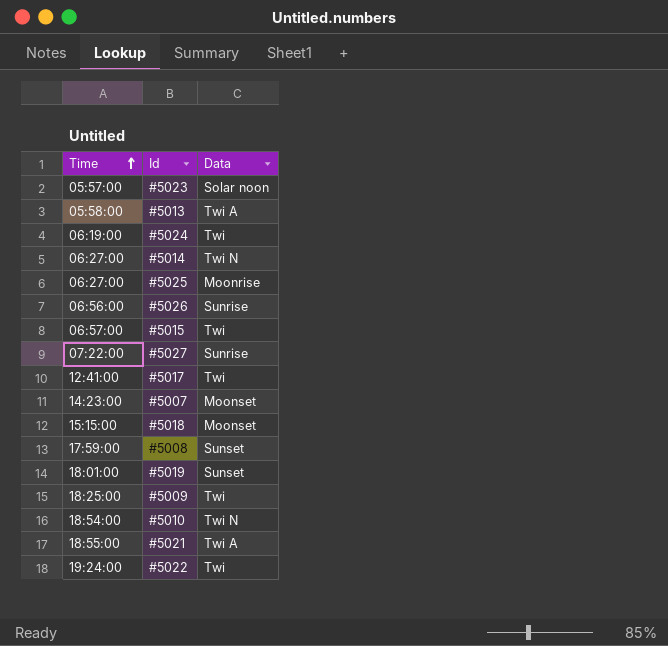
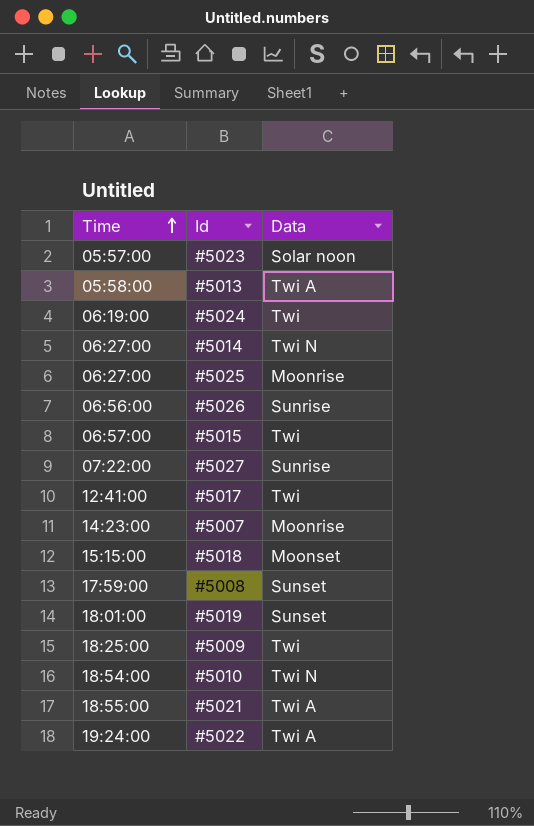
#5007 | Data: Moonset -> Moonrise
#5022 | Data: Twi -> Twi A

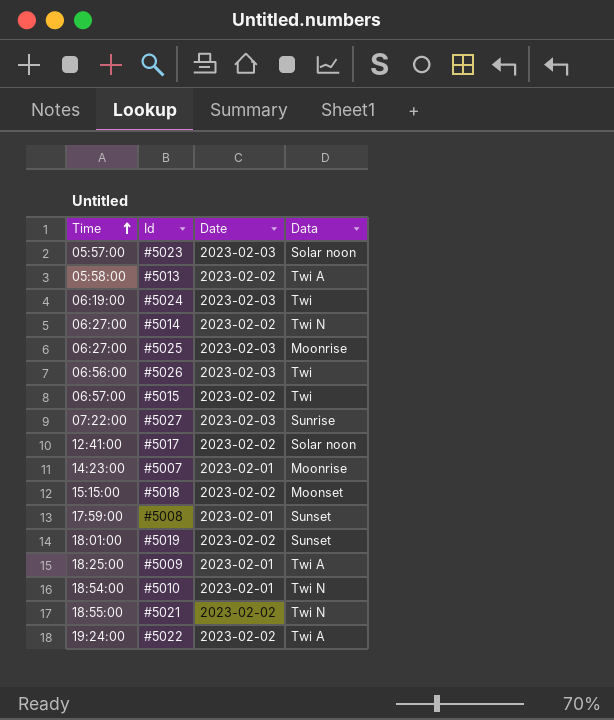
column Date | position: none -> 3
#5026 | Data: Sunrise -> Twi
#5017 | Data: Twi -> Solar noon
#5009 | Data: Twi -> Twi A
#5021 | Data: Twi A -> Twi N

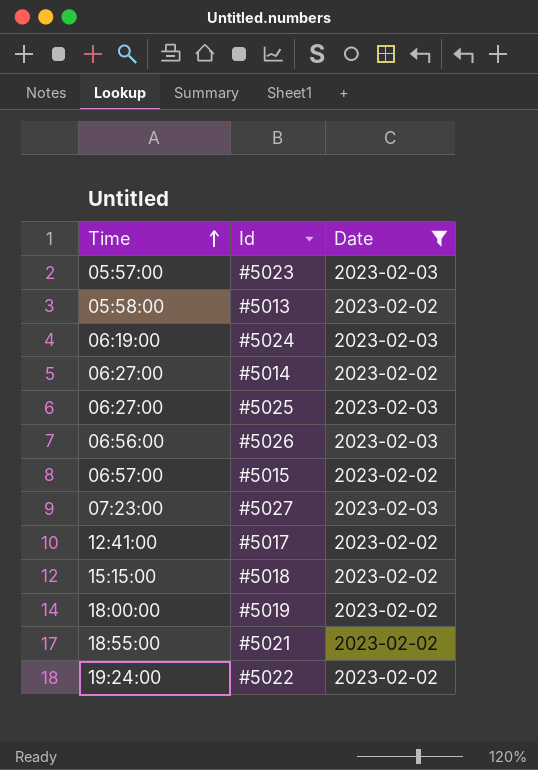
filter: none -> Date != 2023-02-01
column Data | position: 4 -> none
#5027 | Time: 07:22:00 -> 07:23:00
#5019 | Time: 18:01:00 -> 18:00:00

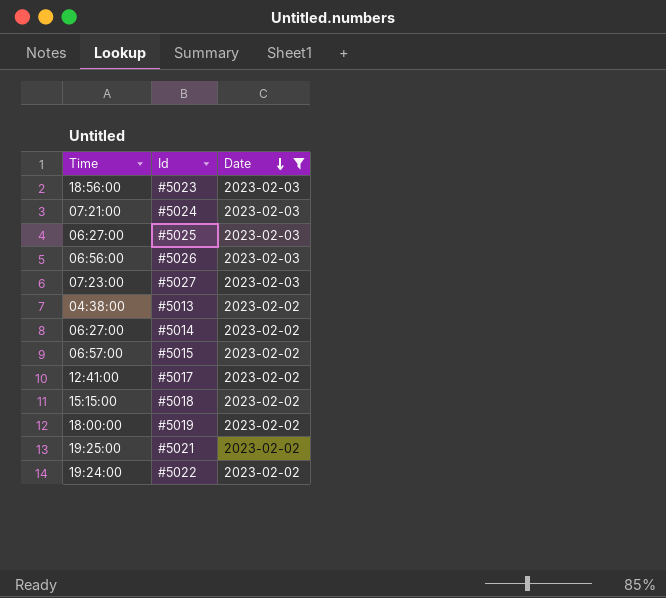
row order: Time ascending -> Date descending
#5023 | Time: 05:57:00 -> 18:56:00
#5024 | Time: 06:19:00 -> 07:21:00
#5013 | Time: 05:58:00 -> 04:38:00
#5021 | Time: 18:55:00 -> 19:25:00

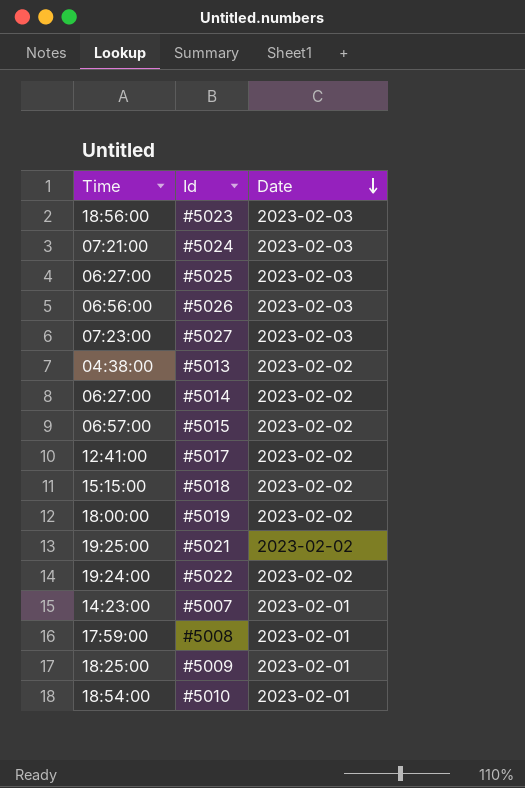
filter: Date != 2023-02-01 -> none

